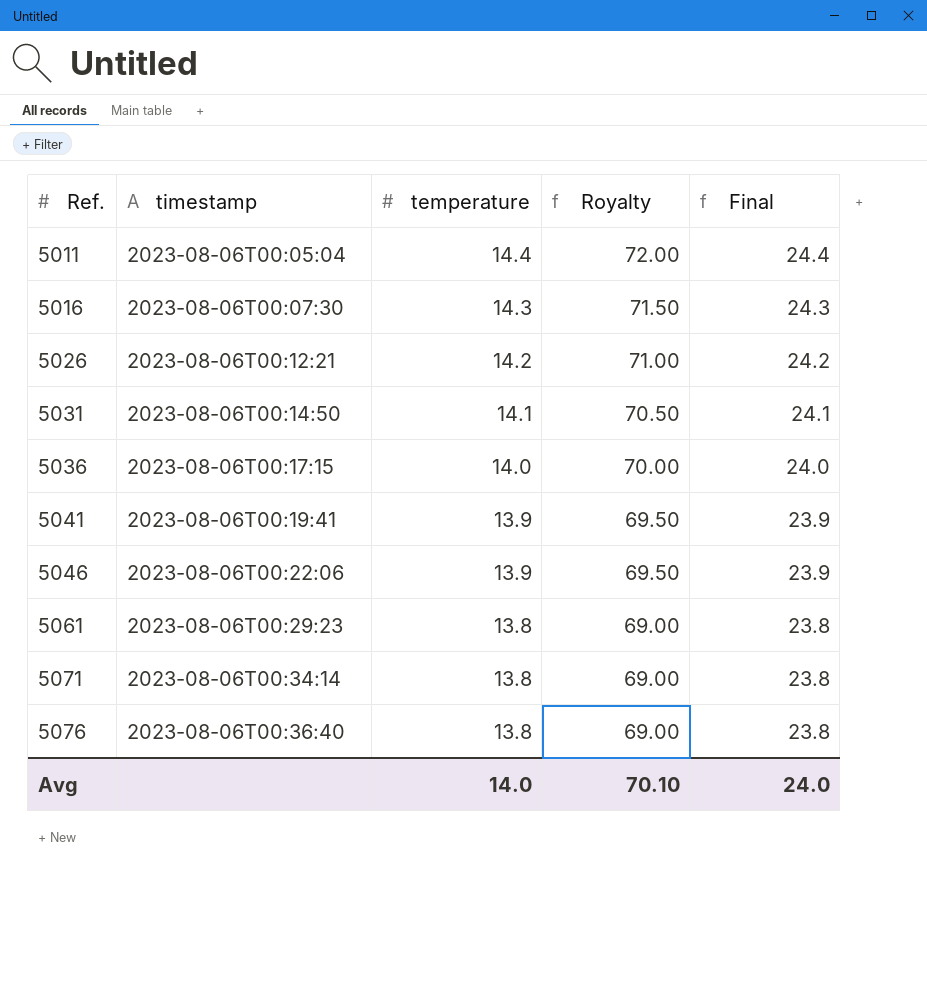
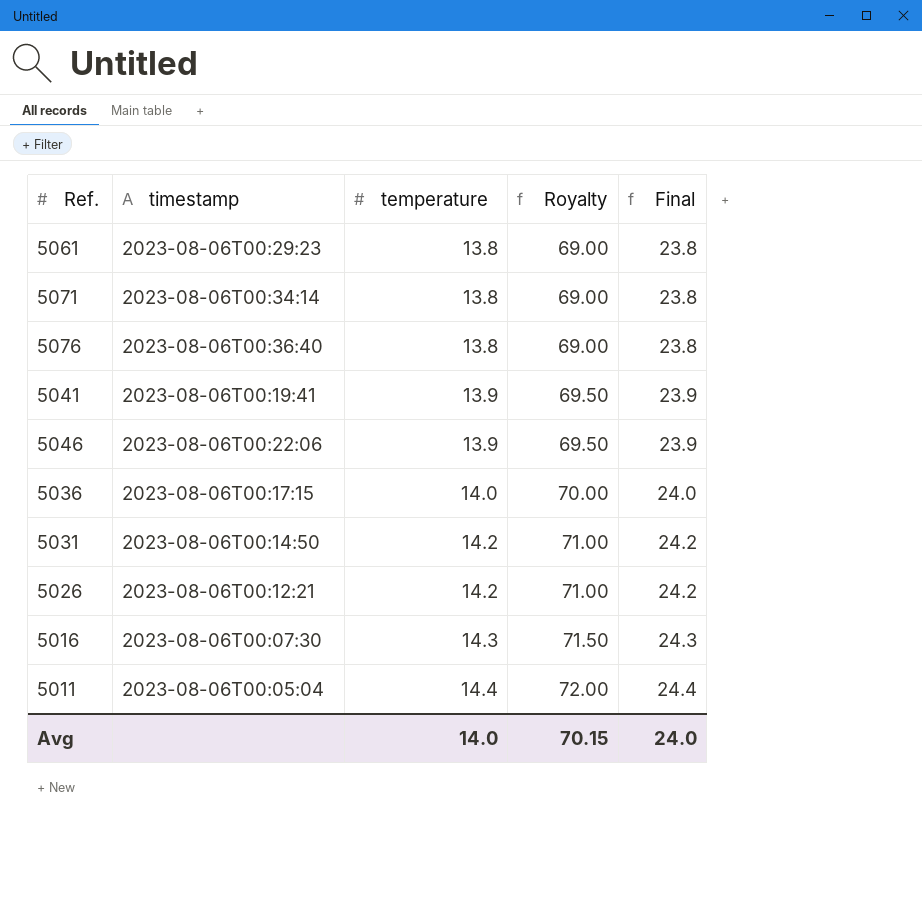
row order: Ref. ascending -> temperature ascending
5031 | temperature: 14.1 -> 14.2
5031 | Royalty: 70.50 -> 71.00
5031 | Final: 24.1 -> 24.2
Avg | Royalty: 70.10 -> 70.15

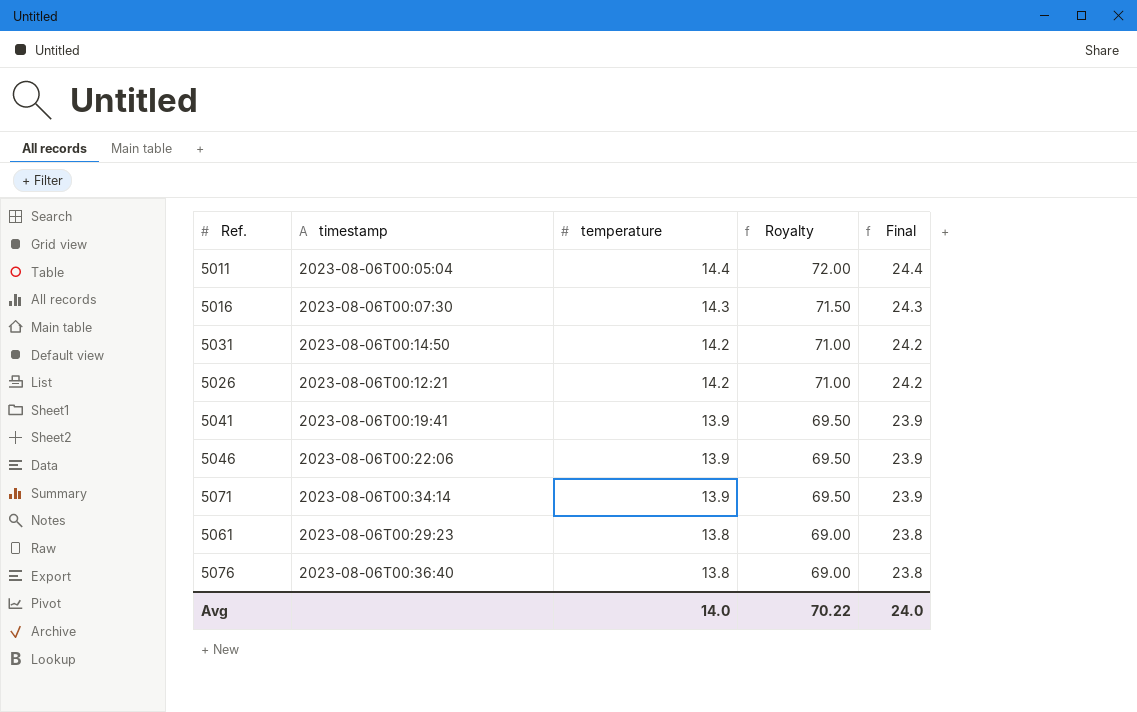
row order: temperature ascending -> temperature descending
row 5036: 2023-08-06T00:17:15 | 14.0 | 70.00 | 24.0 -> none
5071 | temperature: 13.8 -> 13.9
5071 | Royalty: 69.00 -> 69.50
5071 | Final: 23.8 -> 23.9
Avg | Royalty: 70.15 -> 70.22

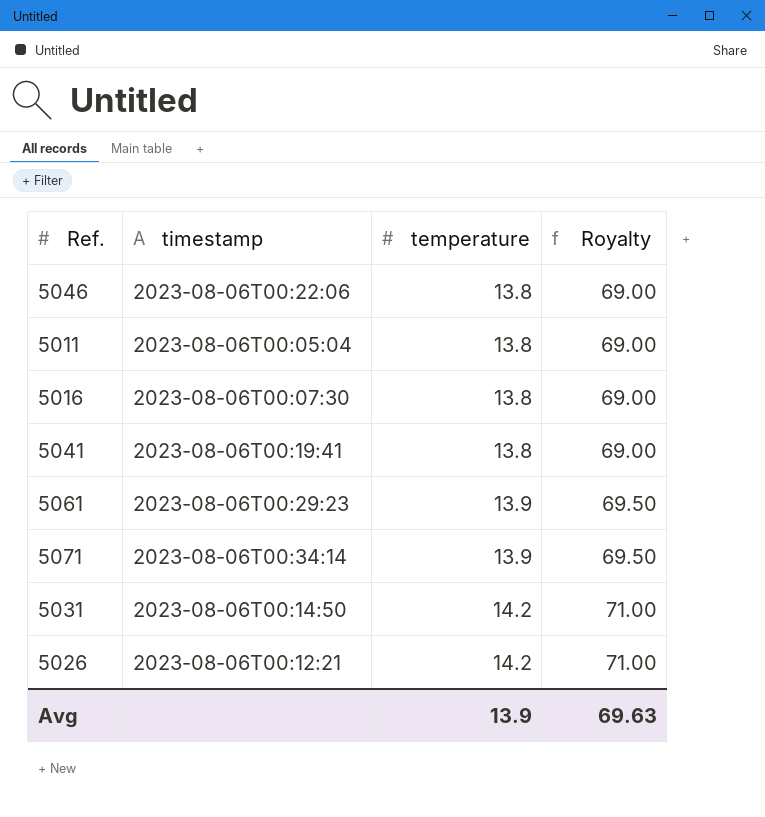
row order: temperature descending -> temperature ascending
column Final | formula: [temperature] + 10 -> none
row 5076: 2023-08-06T00:36:40 | 13.8 | 69.00 | 23.8 -> none
5046 | temperature: 13.9 -> 13.8
5046 | Royalty: 69.50 -> 69.00
5011 | temperature: 14.4 -> 13.8
5011 | Royalty: 72.00 -> 69.00
5016 | temperature: 14.3 -> 13.8
5016 | Royalty: 71.50 -> 69.00
5041 | temperature: 13.9 -> 13.8
5041 | Royalty: 69.50 -> 69.00
5061 | temperature: 13.8 -> 13.9
5061 | Royalty: 69.00 -> 69.50
Avg | temperature: 14.0 -> 13.9
Avg | Royalty: 70.22 -> 69.63

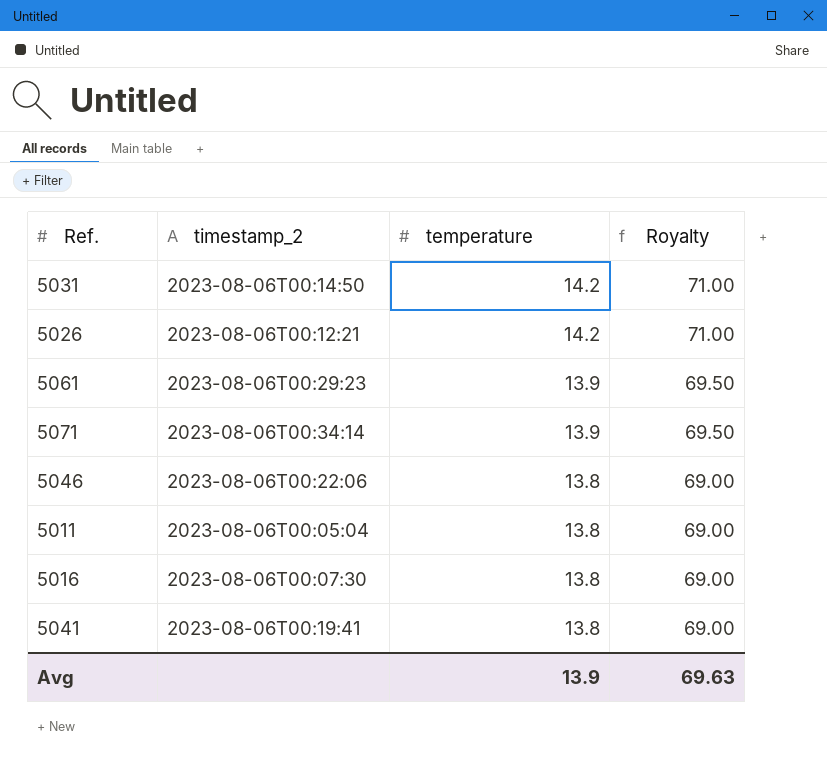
row order: temperature ascending -> temperature descending
column name: timestamp -> timestamp_2

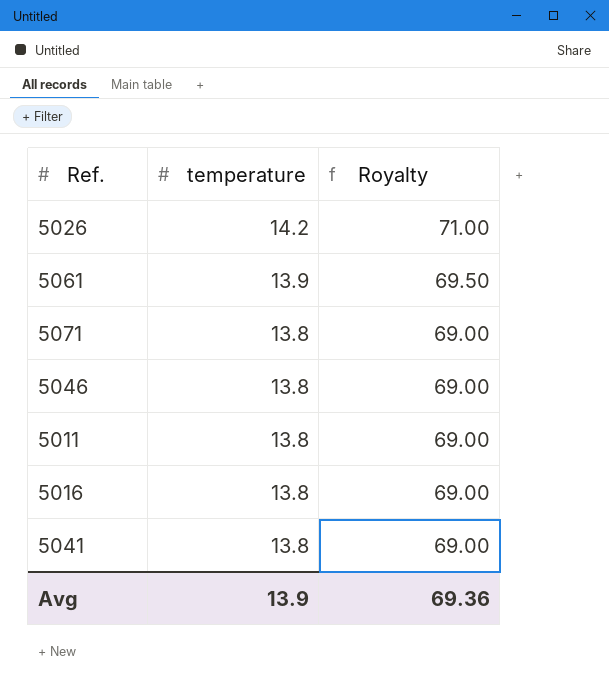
column timestamp_2 | position: 2 -> none
row 5031: 2023-08-06T00:14:50 | 14.2 | 71.00 -> none
5071 | temperature: 13.9 -> 13.8
5071 | Royalty: 69.50 -> 69.00
Avg | Royalty: 69.63 -> 69.36

